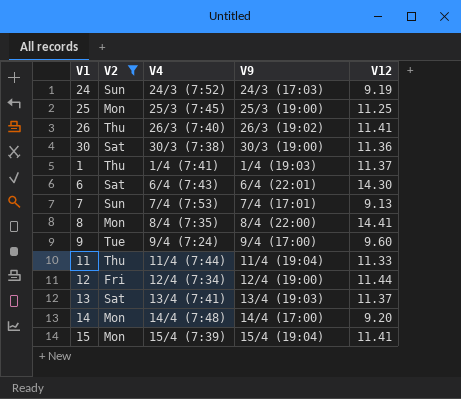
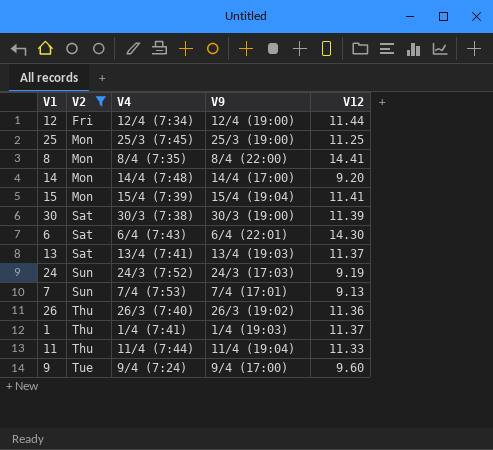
row order: none -> V2 ascending
30 | V12: 11.36 -> 11.39
26 | V12: 11.41 -> 11.36

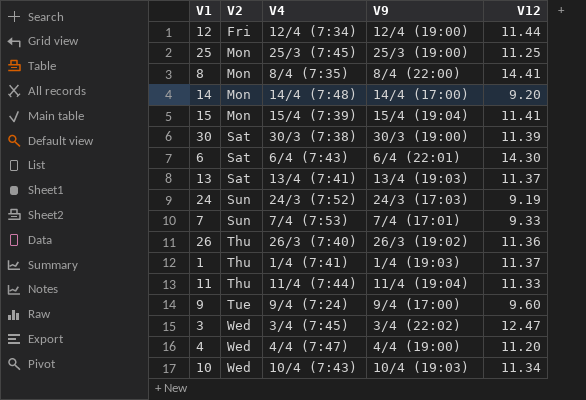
filter: V2 != Wed -> none
7 | V12: 9.13 -> 9.33

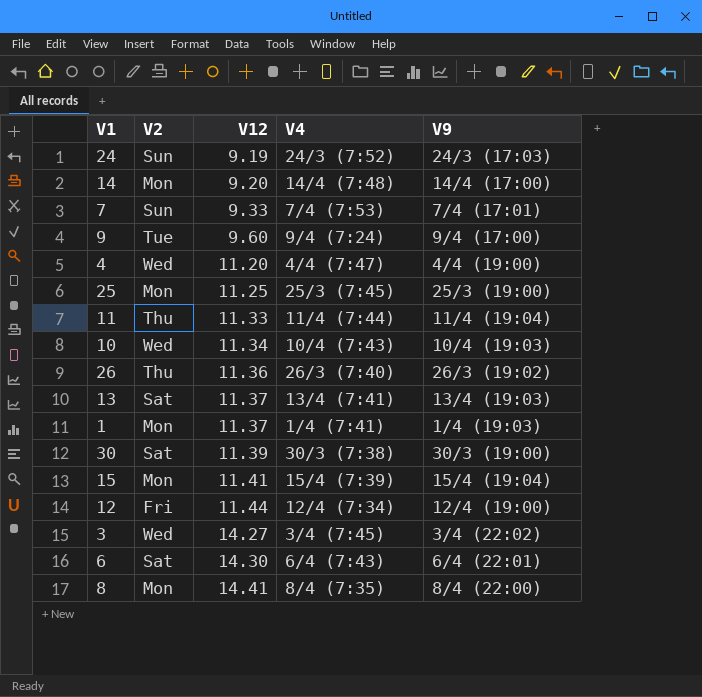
row order: V2 ascending -> V12 ascending
column V12 | position: 5 -> 3
1 | V2: Thu -> Mon
3 | V12: 12.47 -> 14.27

